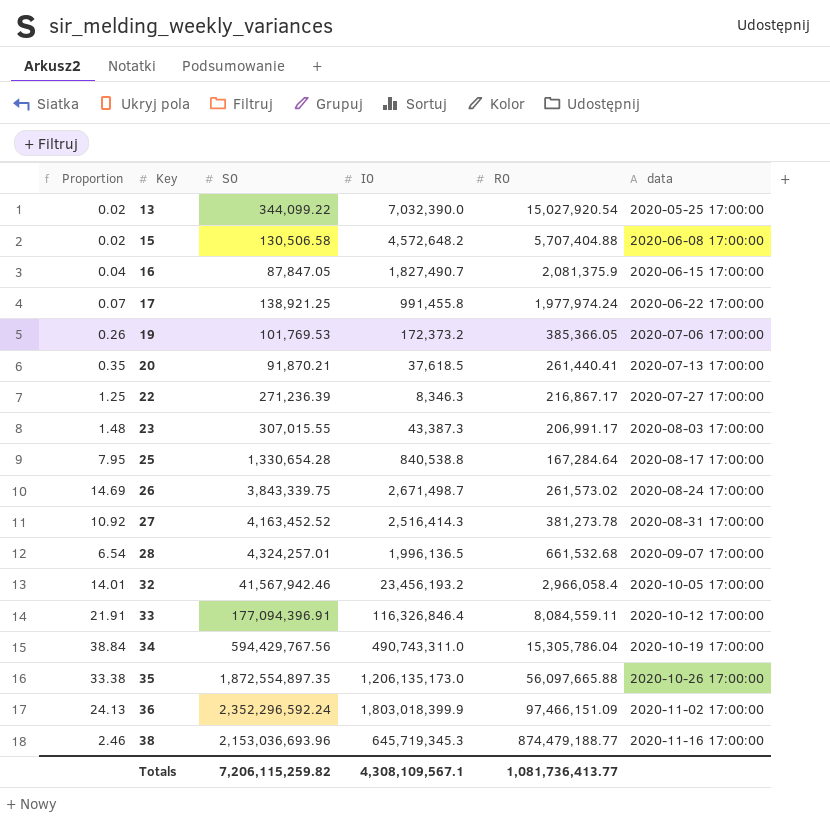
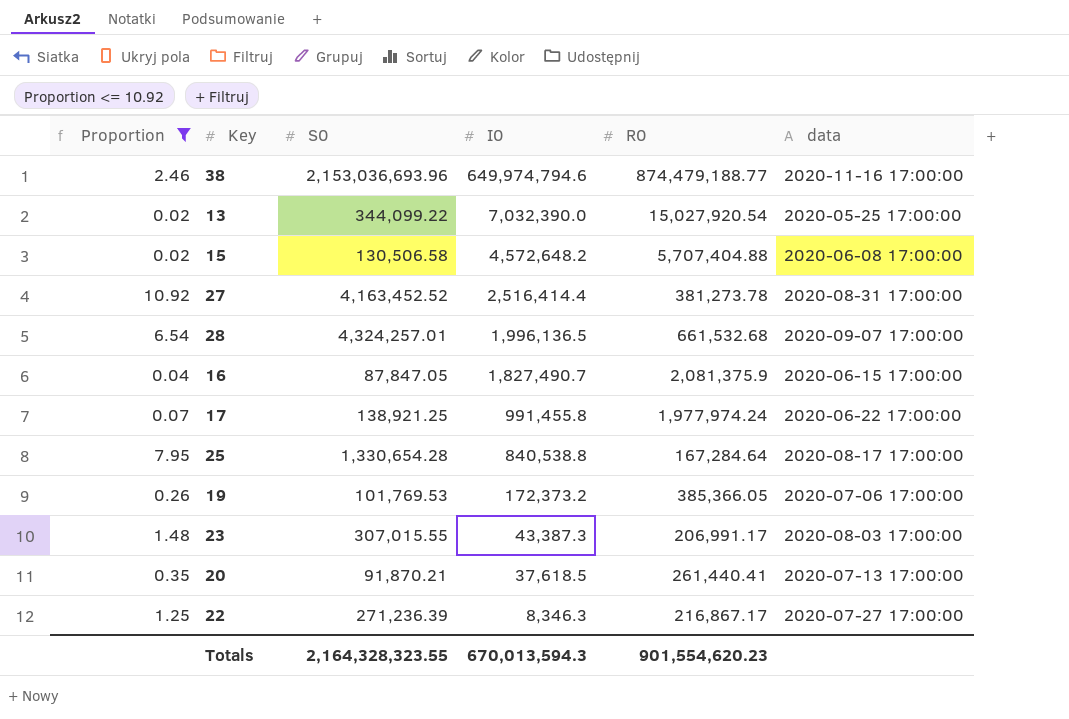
filter: none -> Proportion <= 10.92
row order: Key ascending -> I0 descending
38 | I0: 645,719,345.3 -> 649,974,794.6
27 | I0: 2,516,414.3 -> 2,516,414.4
Totals | S0: 7,206,115,259.82 -> 2,164,328,323.55
Totals | I0: 4,308,109,567.1 -> 670,013,594.3
Totals | R0: 1,081,736,413.77 -> 901,554,620.23

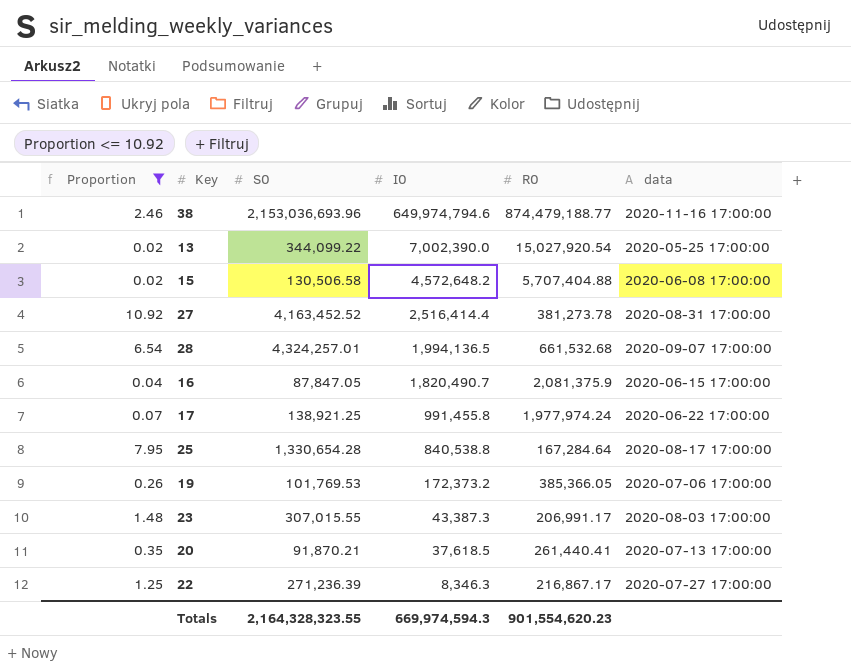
13 | I0: 7,032,390.0 -> 7,002,390.0
28 | I0: 1,996,136.5 -> 1,994,136.5
16 | I0: 1,827,490.7 -> 1,820,490.7
Totals | I0: 670,013,594.3 -> 669,974,594.3

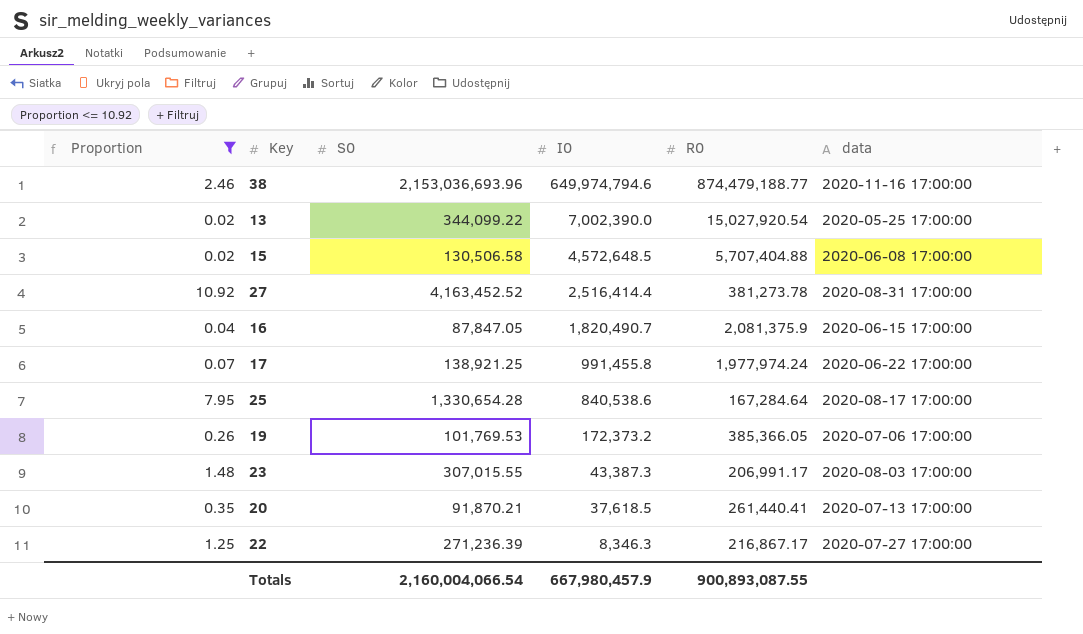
row 28: 6.54 | 4,324,257.01 | 1,994,136.5 | 661,532.68 | 2020-09-07 17:00:00 -> none
15 | I0: 4,572,648.2 -> 4,572,648.5
25 | I0: 840,538.8 -> 840,538.6
Totals | S0: 2,164,328,323.55 -> 2,160,004,066.54
Totals | I0: 669,974,594.3 -> 667,980,457.9
Totals | R0: 901,554,620.23 -> 900,893,087.55

